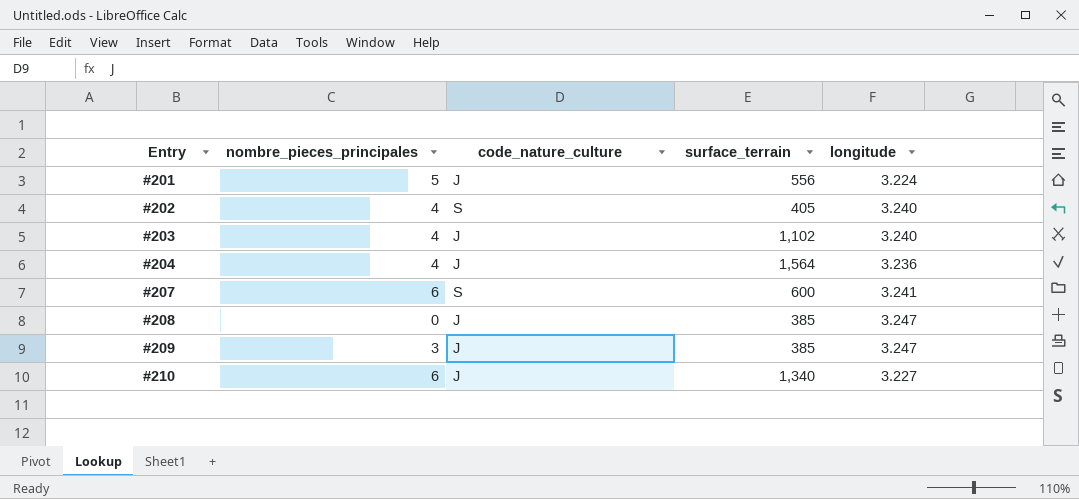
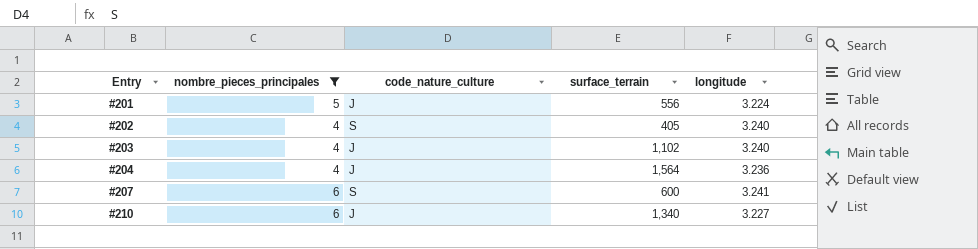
filter: none -> nombre_pieces_principales >= 4

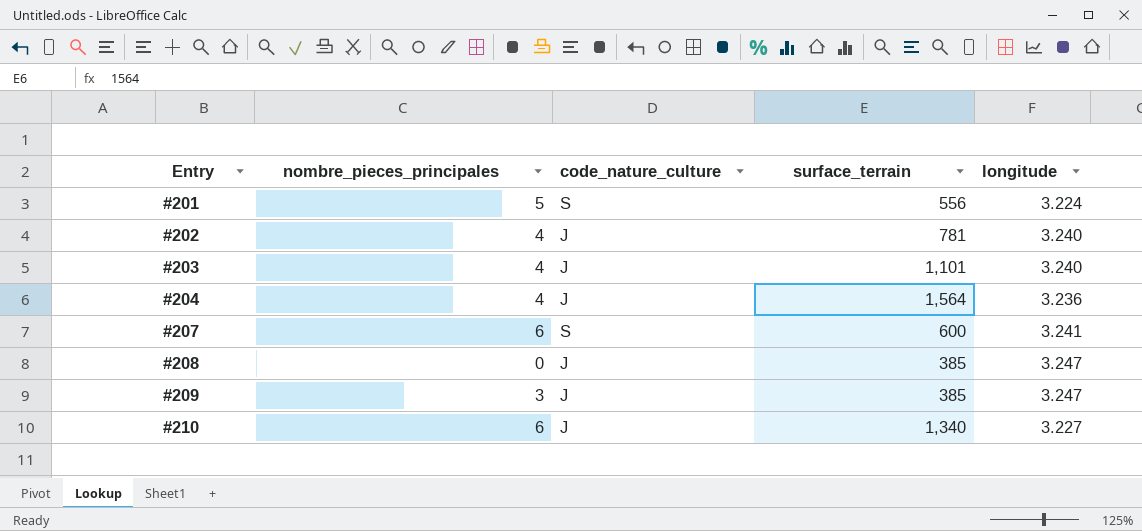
filter: nombre_pieces_principales >= 4 -> none
#201 | code_nature_culture: J -> S
#202 | code_nature_culture: S -> J
#202 | surface_terrain: 405 -> 781
#203 | surface_terrain: 1,102 -> 1,101

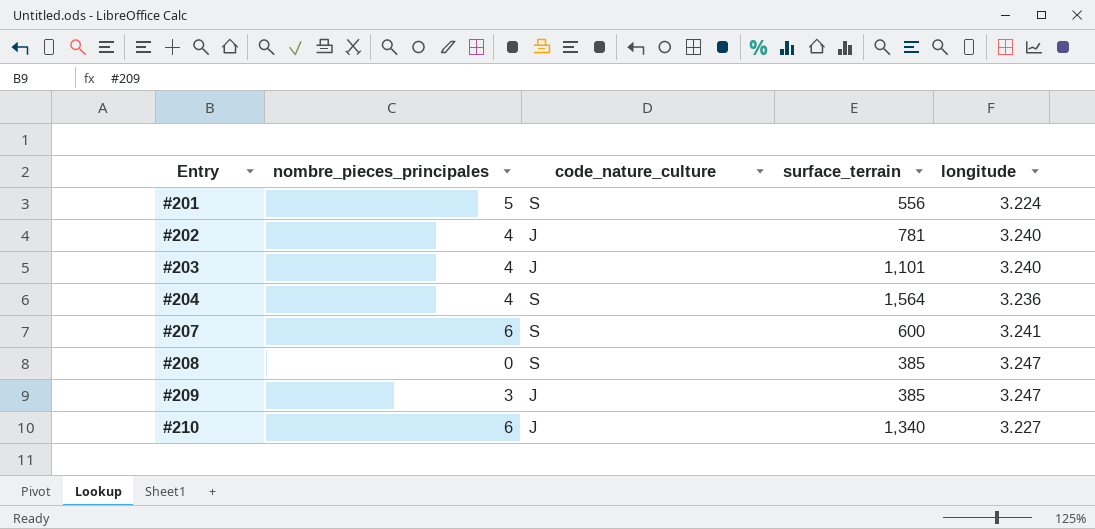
#204 | code_nature_culture: J -> S
#208 | code_nature_culture: J -> S

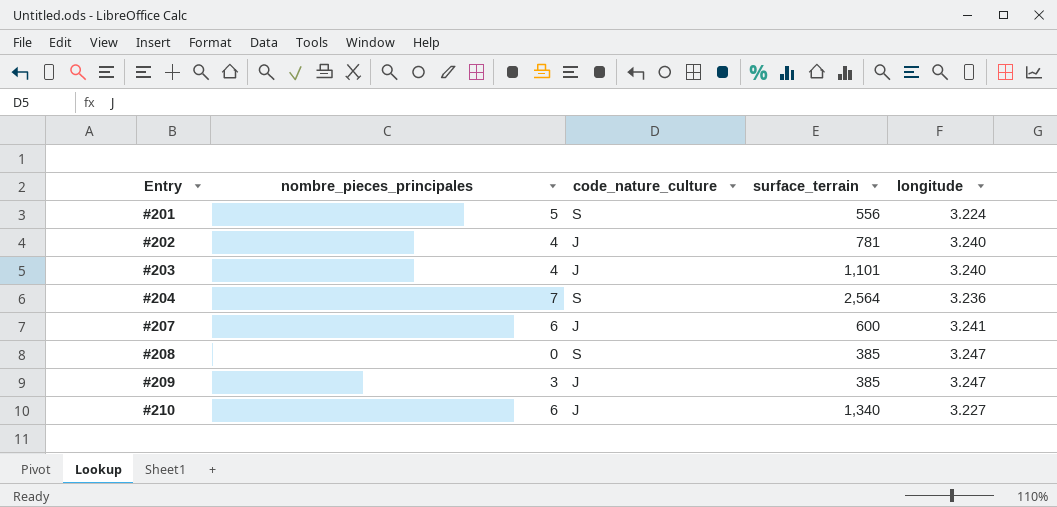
#204 | nombre_pieces_principales: 4 -> 7
#204 | surface_terrain: 1,564 -> 2,564
#207 | code_nature_culture: S -> J

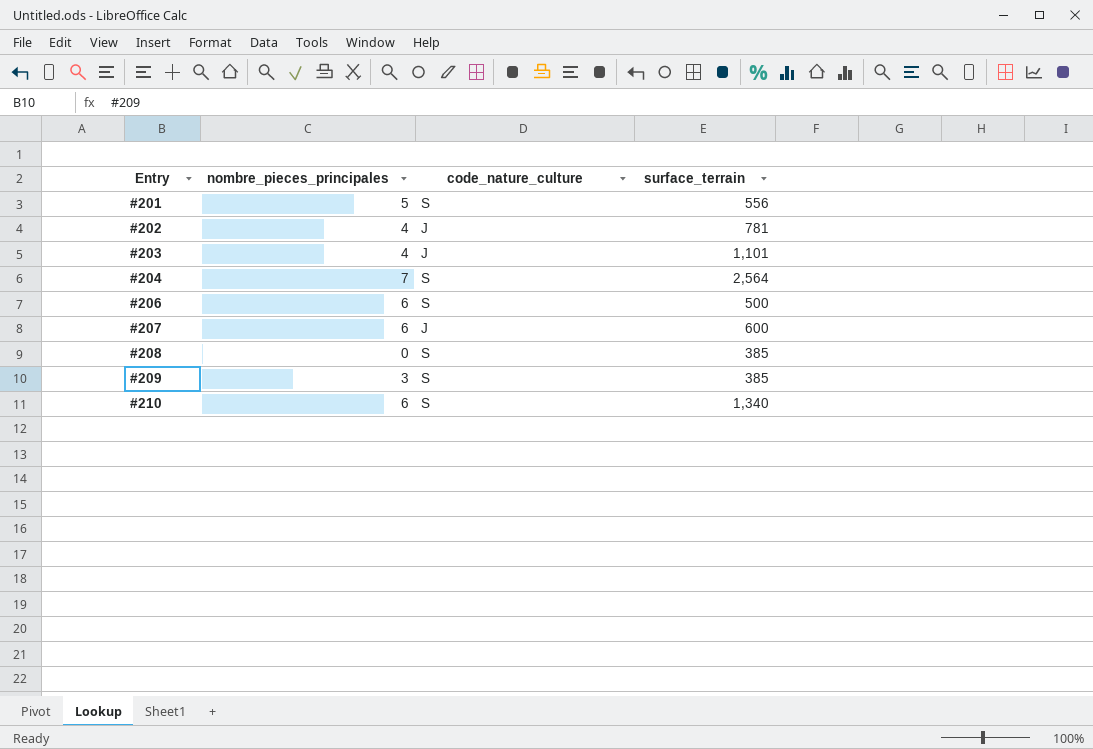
column longitude | position: 5 -> none
row #206: none -> 6 | S | 500
#209 | code_nature_culture: J -> S
#210 | code_nature_culture: J -> S

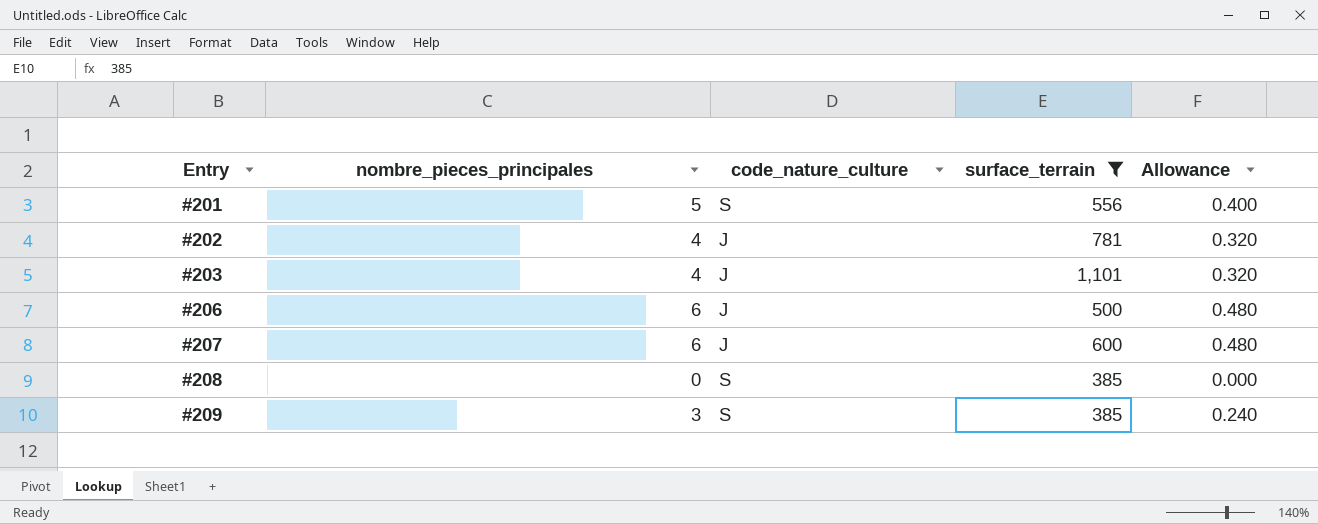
filter: none -> surface_terrain <= 1,101
column Allowance | formula: none -> [nombre_pieces_principales] * 0.08
#206 | code_nature_culture: S -> J

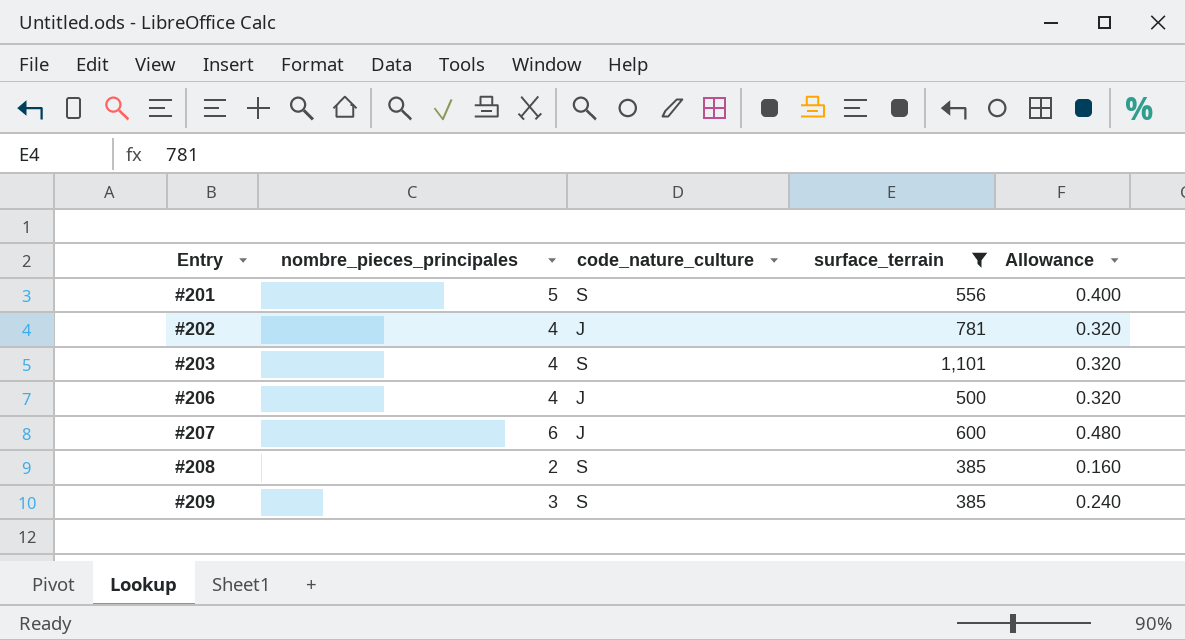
#203 | code_nature_culture: J -> S
#206 | nombre_pieces_principales: 6 -> 4
#206 | Allowance: 0.480 -> 0.320
#208 | nombre_pieces_principales: 0 -> 2
#208 | Allowance: 0.000 -> 0.160

